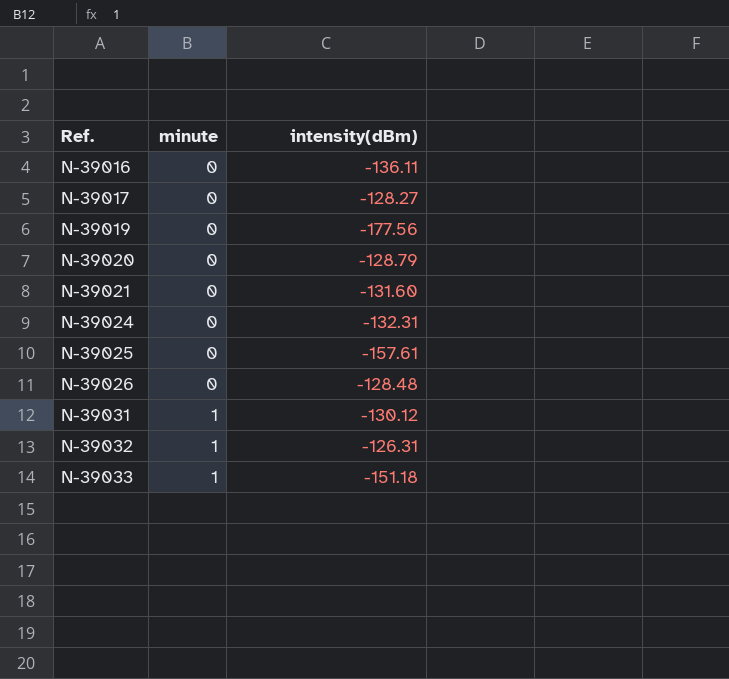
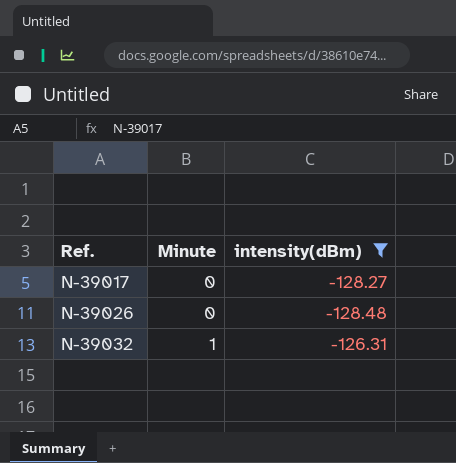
filter: none -> intensity(dBm) >= -128.48
column name: minute -> Minute

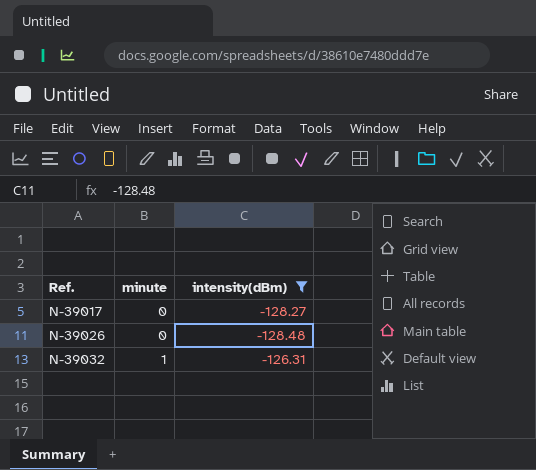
column name: Minute -> minute

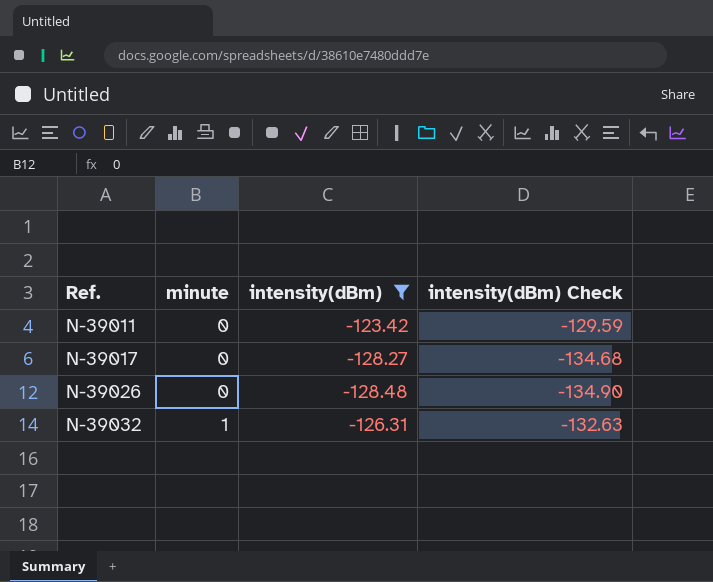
column intensity(dBm) Check | formula: none -> [intensity(dBm)] * 1.05
row N-39011: none -> 0 | -123.42 | -129.59

